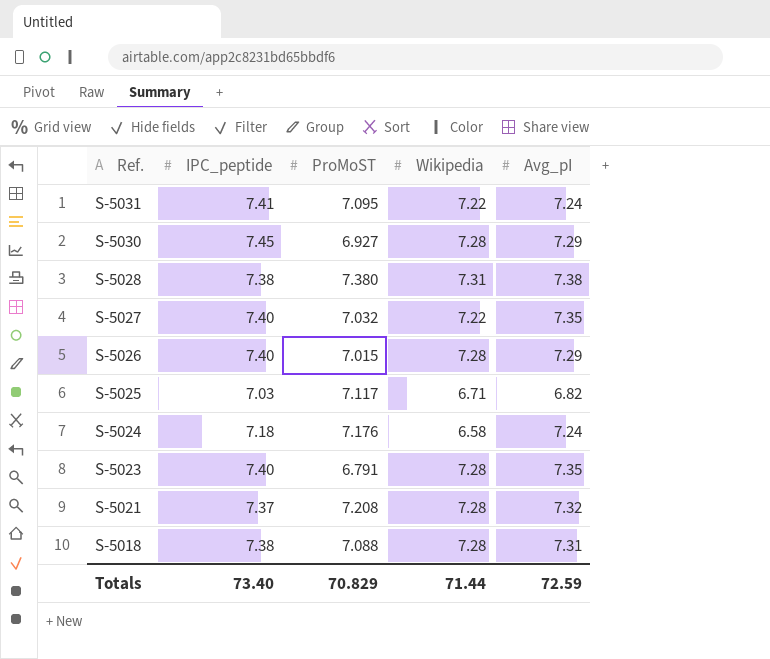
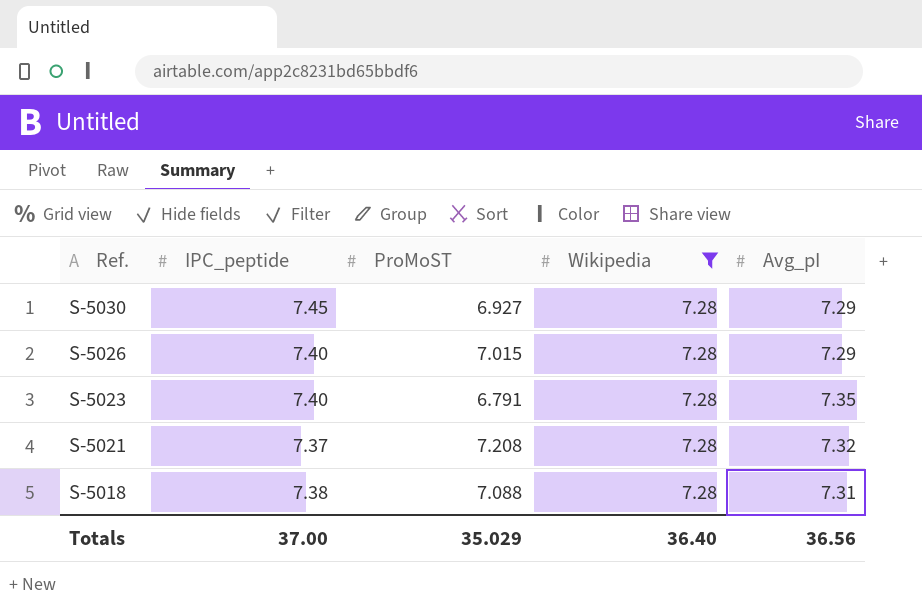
filter: none -> Wikipedia = 7.28
Totals | IPC_peptide: 73.40 -> 37.00
Totals | ProMoST: 70.829 -> 35.029
Totals | Wikipedia: 71.44 -> 36.40
Totals | Avg_pI: 72.59 -> 36.56

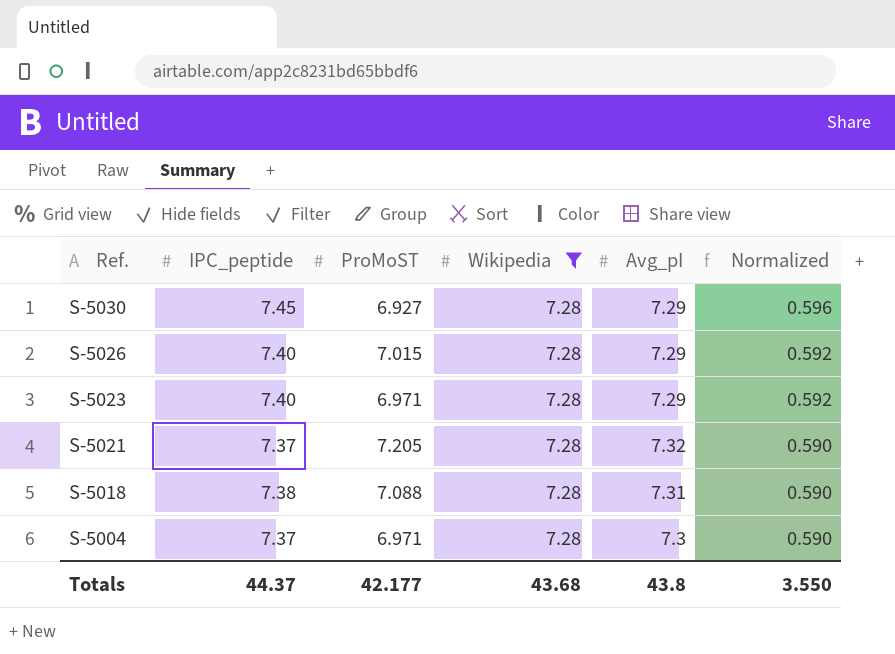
column Normalized | formula: none -> [IPC_peptide] * 0.08
S-5023 | ProMoST: 6.791 -> 6.971
S-5023 | Avg_pI: 7.35 -> 7.29
S-5021 | ProMoST: 7.208 -> 7.205
row S-5004: none -> 7.37 | 6.971 | 7.28 | 7.3 | 0.590
Totals | IPC_peptide: 37.00 -> 44.37
Totals | ProMoST: 35.029 -> 42.177
Totals | Wikipedia: 36.40 -> 43.68
Totals | Avg_pI: 36.56 -> 43.8

